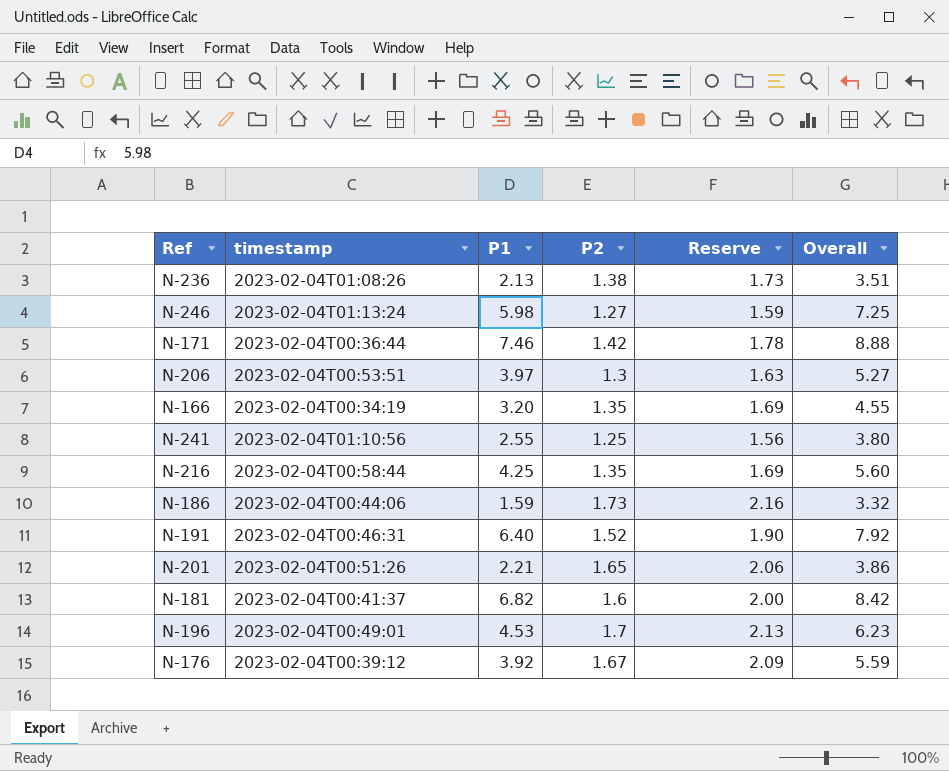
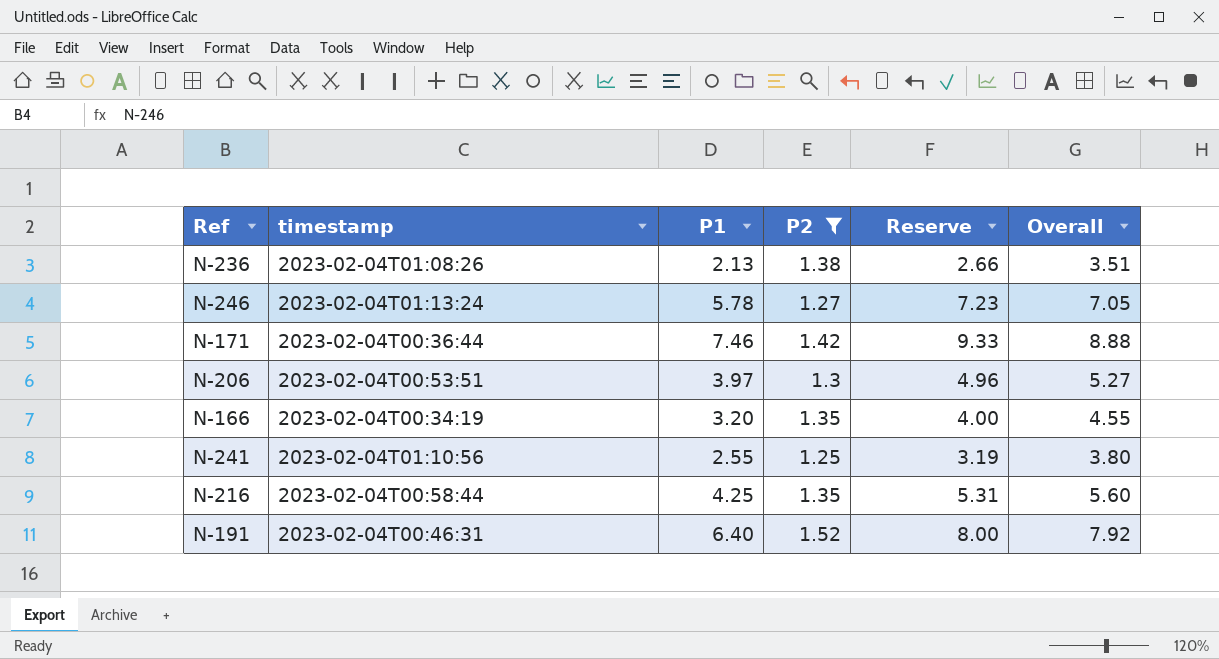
filter: none -> P2 <= 1.52
column Reserve | formula: [P2] * 1.25 -> [P1] * 1.25
N-246 | P1: 5.98 -> 5.78
N-246 | Overall: 7.25 -> 7.05

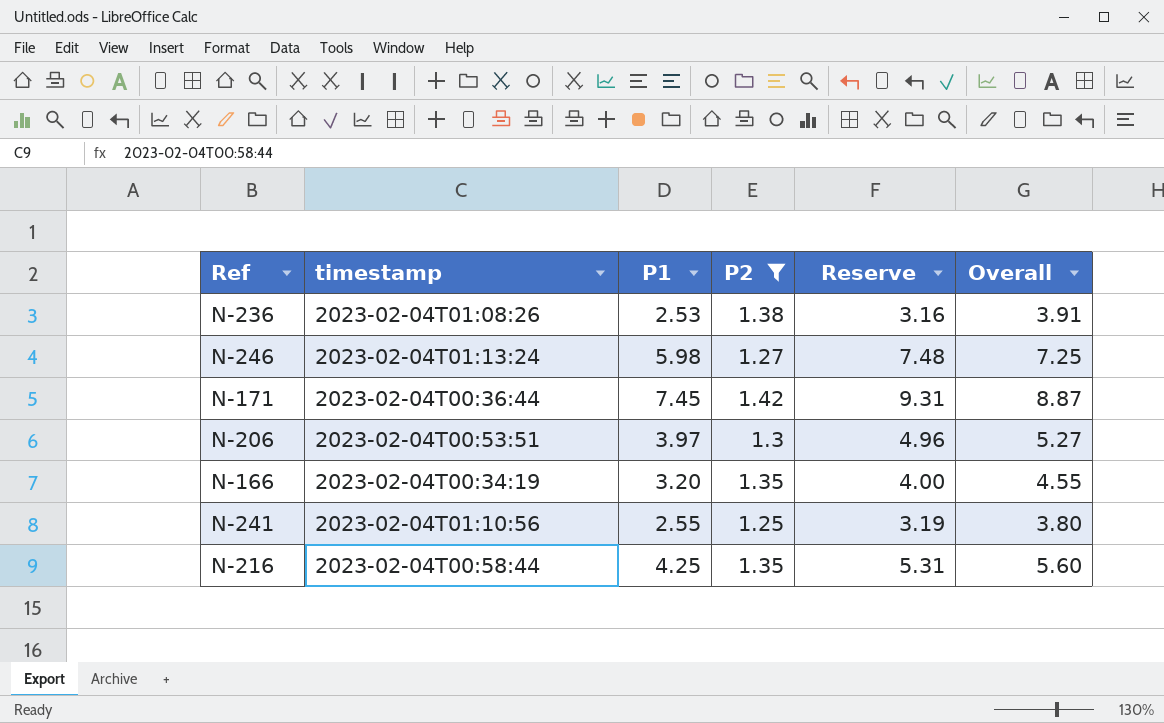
row N-191: 2023-02-04T00:46:31 | 6.40 | 1.52 | 8.00 | 7.92 -> none
N-236 | P1: 2.13 -> 2.53
N-236 | Reserve: 2.66 -> 3.16
N-236 | Overall: 3.51 -> 3.91
N-246 | P1: 5.78 -> 5.98
N-246 | Reserve: 7.23 -> 7.48
N-246 | Overall: 7.05 -> 7.25
N-171 | P1: 7.46 -> 7.45
N-171 | Reserve: 9.33 -> 9.31
N-171 | Overall: 8.88 -> 8.87

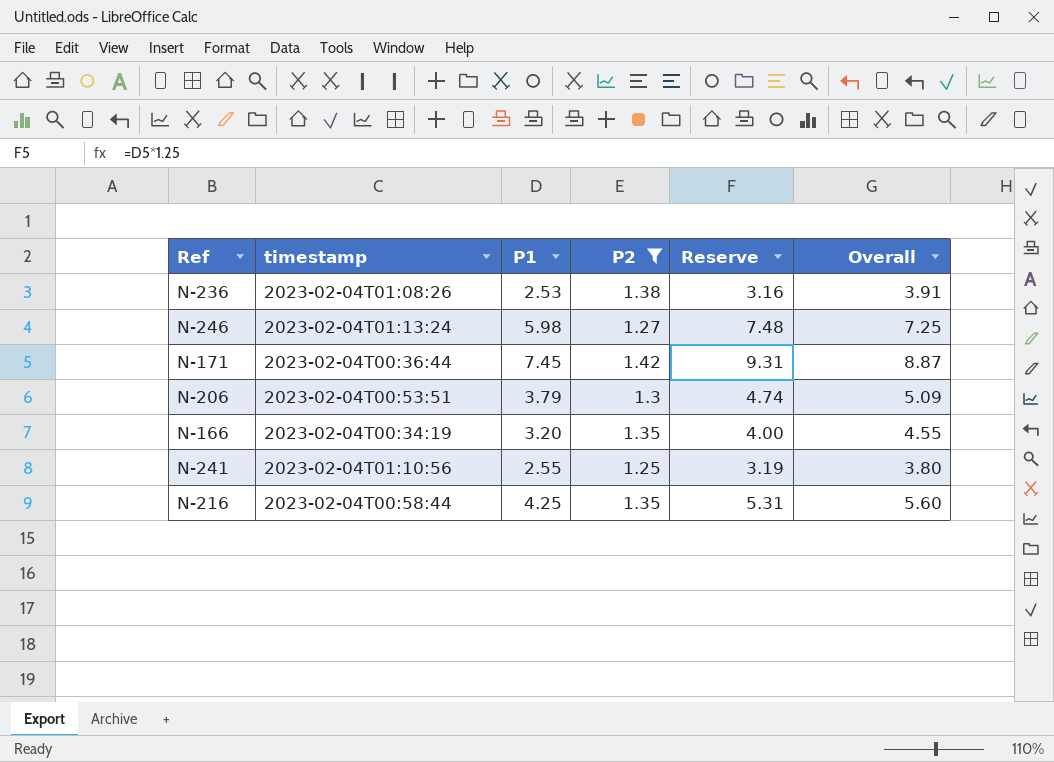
N-206 | P1: 3.97 -> 3.79
N-206 | Reserve: 4.96 -> 4.74
N-206 | Overall: 5.27 -> 5.09

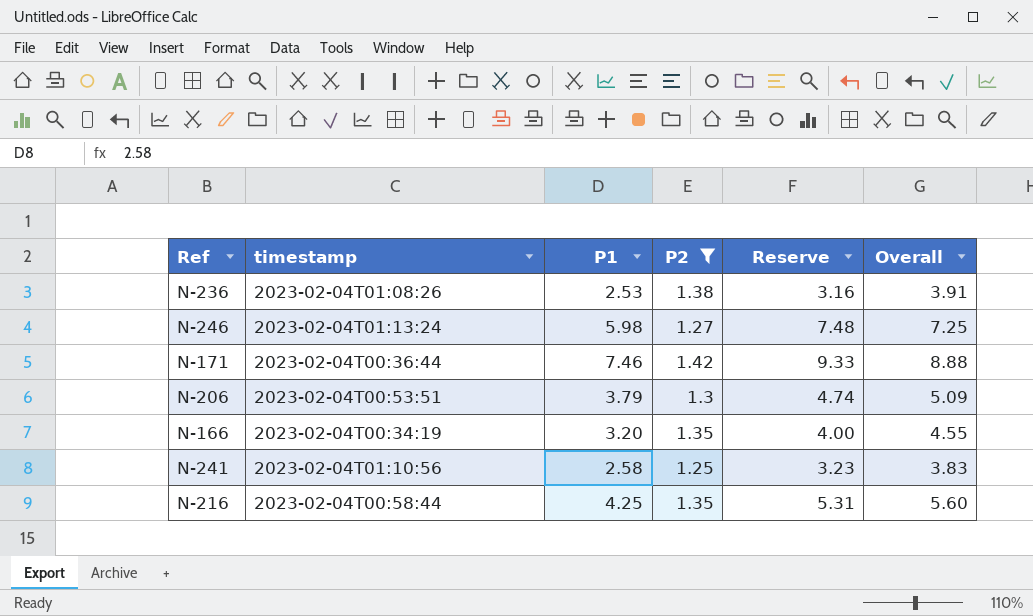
N-171 | P1: 7.45 -> 7.46
N-171 | Reserve: 9.31 -> 9.33
N-171 | Overall: 8.87 -> 8.88
N-241 | P1: 2.55 -> 2.58
N-241 | Reserve: 3.19 -> 3.23
N-241 | Overall: 3.80 -> 3.83

